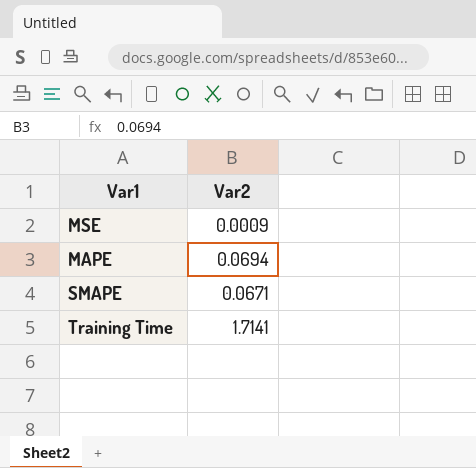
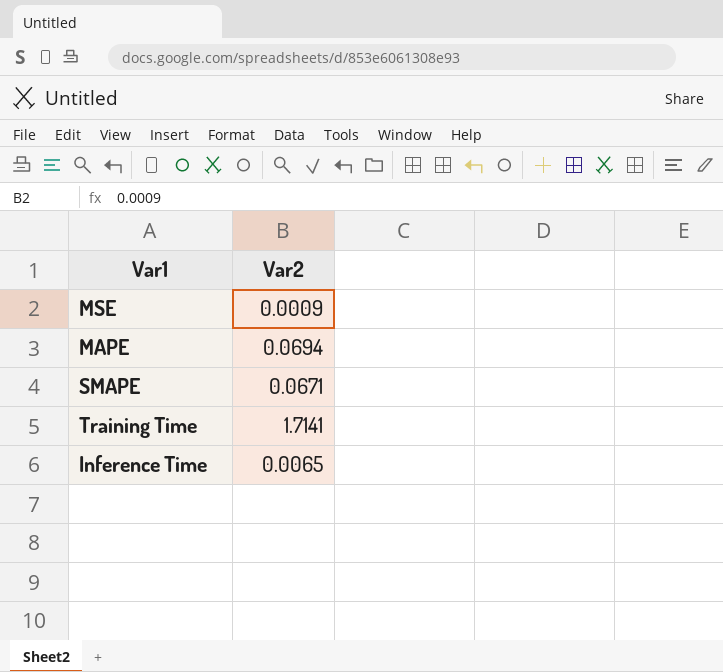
row Inference Time: none -> 0.0065

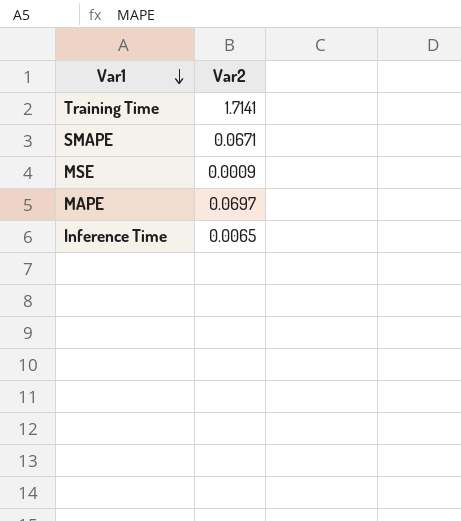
row order: none -> Var1 descending
MAPE | Var2: 0.0694 -> 0.0697

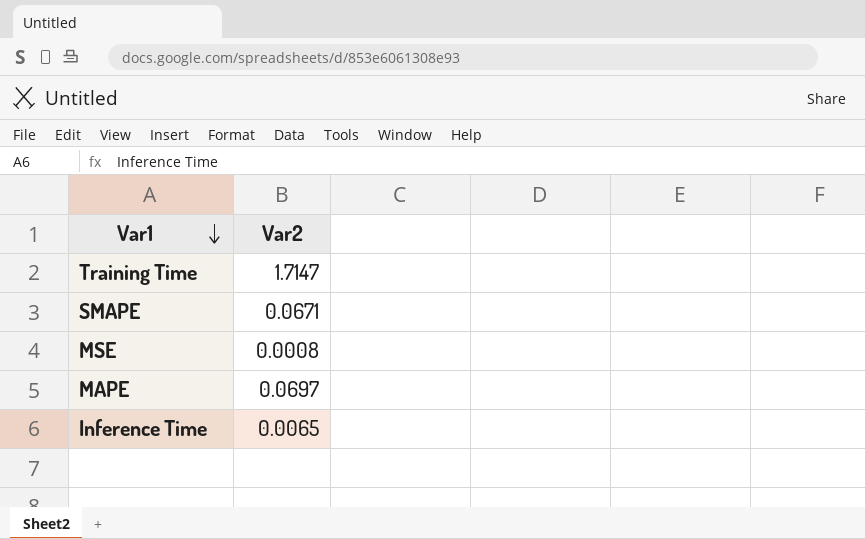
Training Time | Var2: 1.7141 -> 1.7147
MSE | Var2: 0.0009 -> 0.0008

